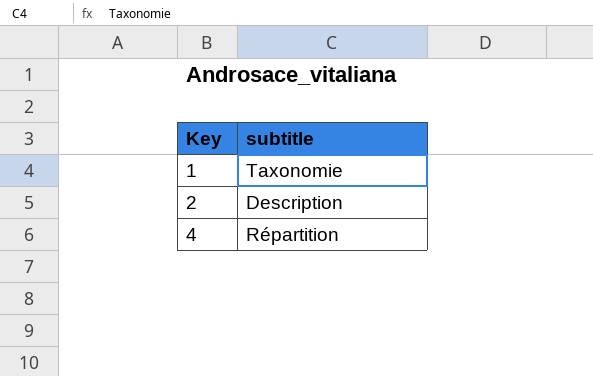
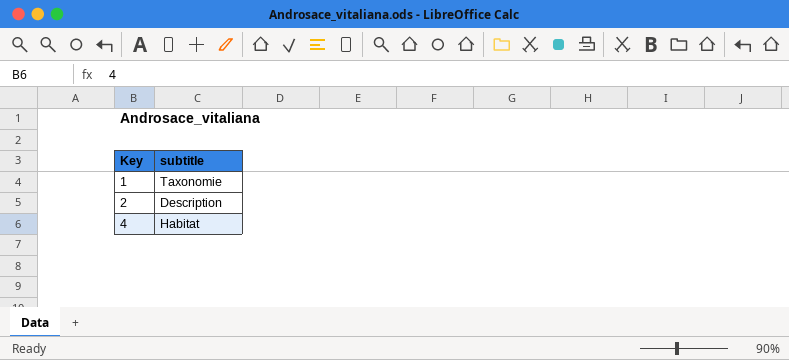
4 | subtitle: Répartition -> Habitat

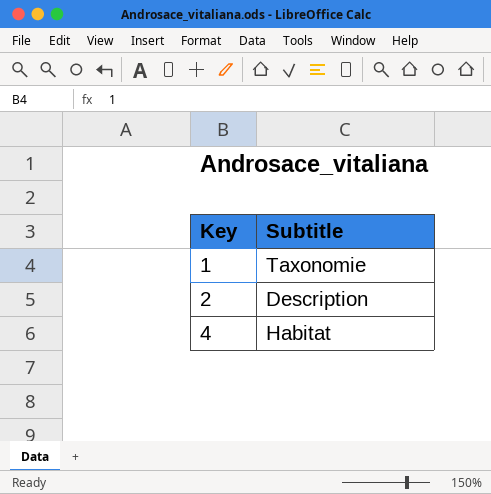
column name: subtitle -> Subtitle

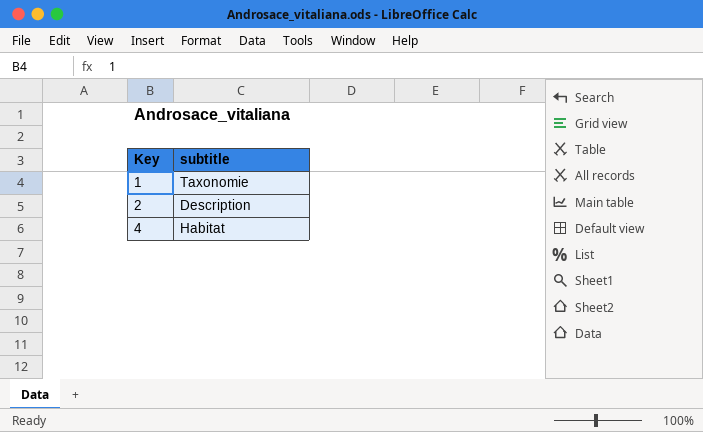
column name: Subtitle -> subtitle

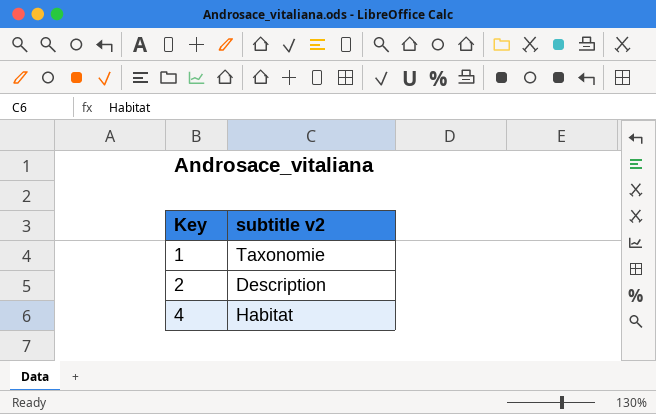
column name: subtitle -> subtitle v2

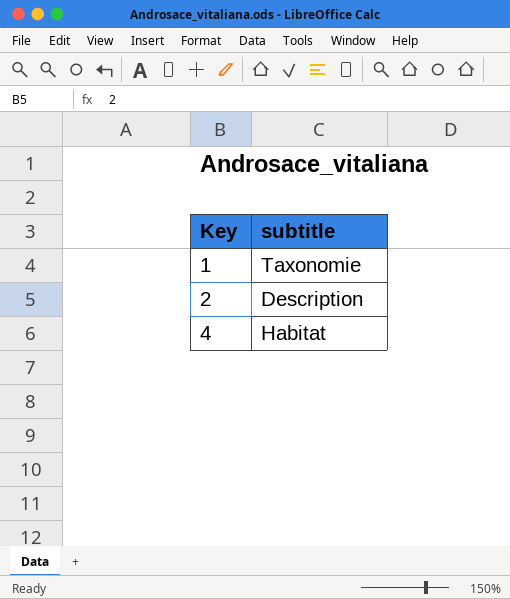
column name: subtitle v2 -> subtitle

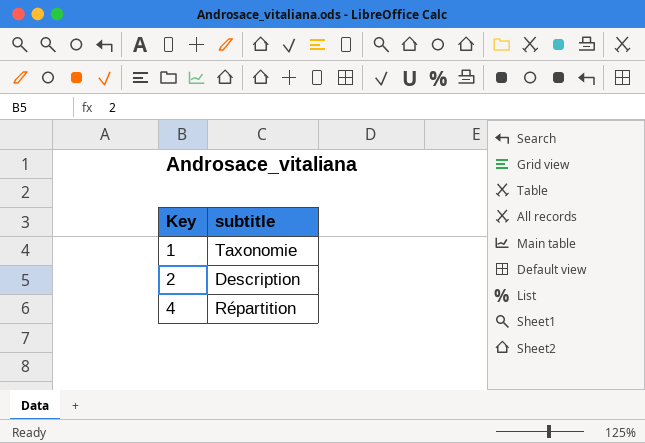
4 | subtitle: Habitat -> Répartition

